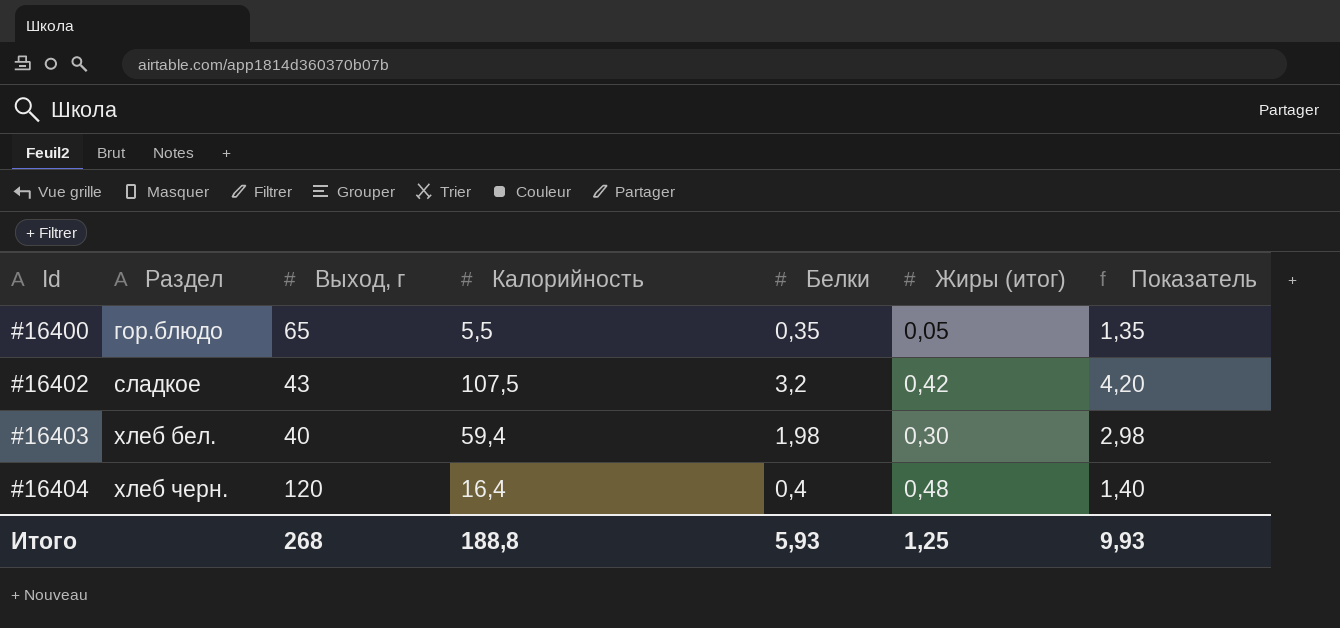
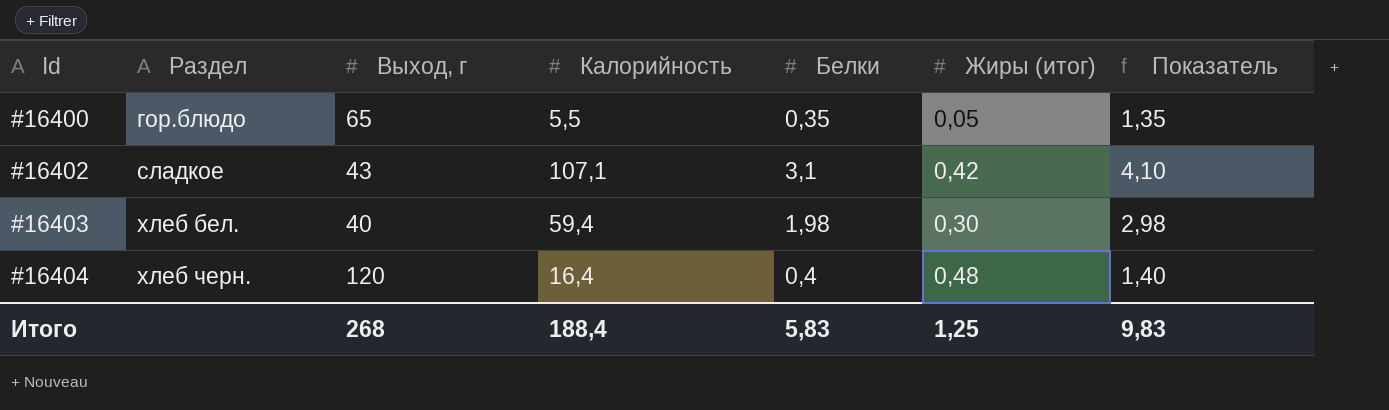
#16402 | Калорийность: 107,5 -> 107,1
#16402 | Белки: 3,2 -> 3,1
#16402 | Показатель: 4,20 -> 4,10
Итого | Калорийность: 188,8 -> 188,4
Итого | Белки: 5,93 -> 5,83
Итого | Показатель: 9,93 -> 9,83

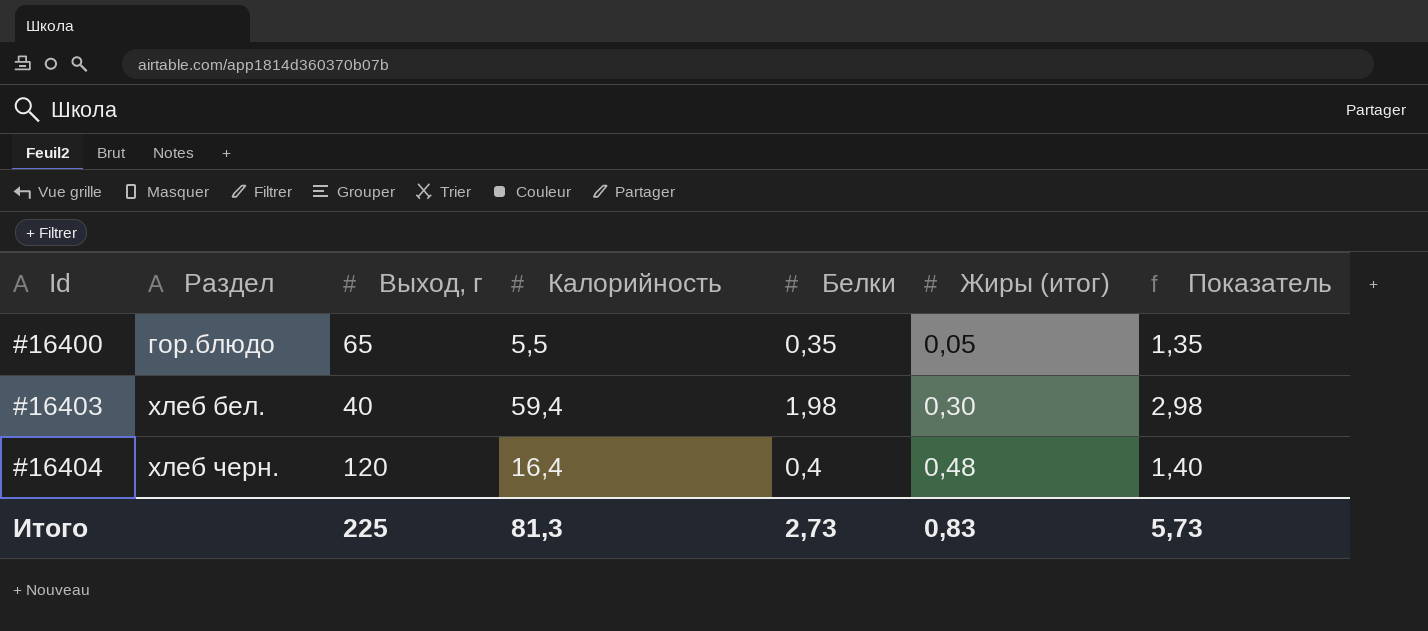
row #16402: сладкое | 43 | 107,1 | 3,1 | 0,42 | 4,10 -> none
Итого | Выход, г: 268 -> 225
Итого | Калорийность: 188,4 -> 81,3
Итого | Белки: 5,83 -> 2,73
Итого | Жиры (итог): 1,25 -> 0,83
Итого | Показатель: 9,83 -> 5,73

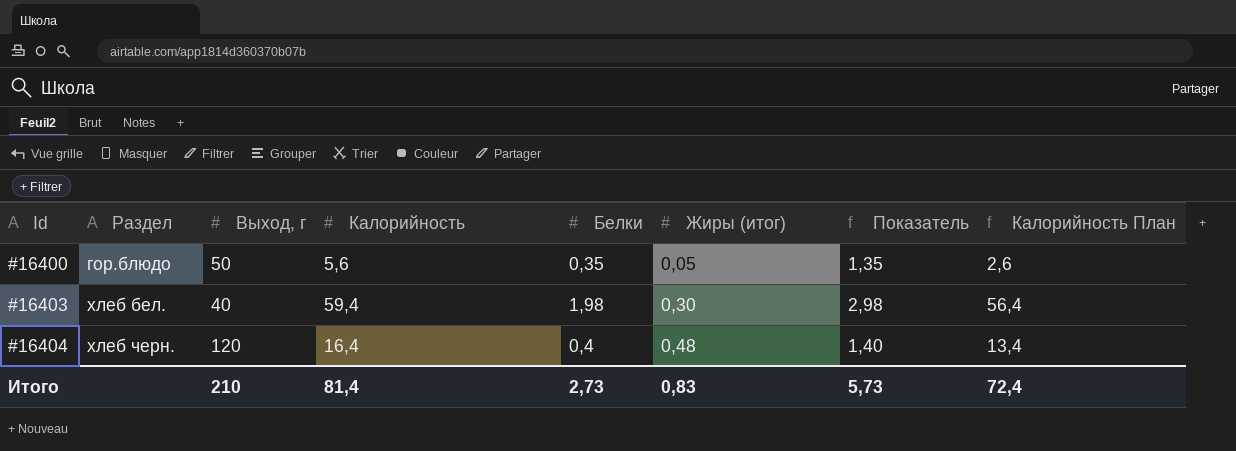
column Калорийность План | formula: none -> [Калорийность] - 3
#16400 | Выход, г: 65 -> 50
#16400 | Калорийность: 5,5 -> 5,6
Итого | Выход, г: 225 -> 210
Итого | Калорийность: 81,3 -> 81,4

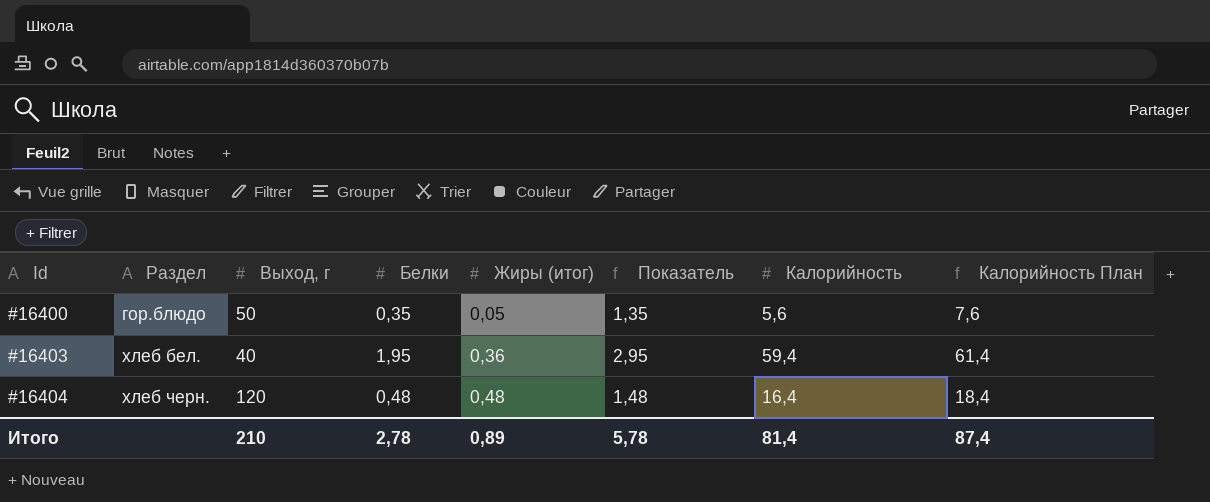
column Калорийность | position: 4 -> 7
column Калорийность План | formula: [Калорийность] - 3 -> [Калорийность] + 2
#16403 | Белки: 1,98 -> 1,95
#16403 | Жиры (итог): 0,30 -> 0,36
#16403 | Показатель: 2,98 -> 2,95
#16404 | Белки: 0,4 -> 0,48
#16404 | Показатель: 1,40 -> 1,48
Итого | Белки: 2,73 -> 2,78
Итого | Жиры (итог): 0,83 -> 0,89
Итого | Показатель: 5,73 -> 5,78
Итого | Калорийность План: 72,4 -> 87,4

